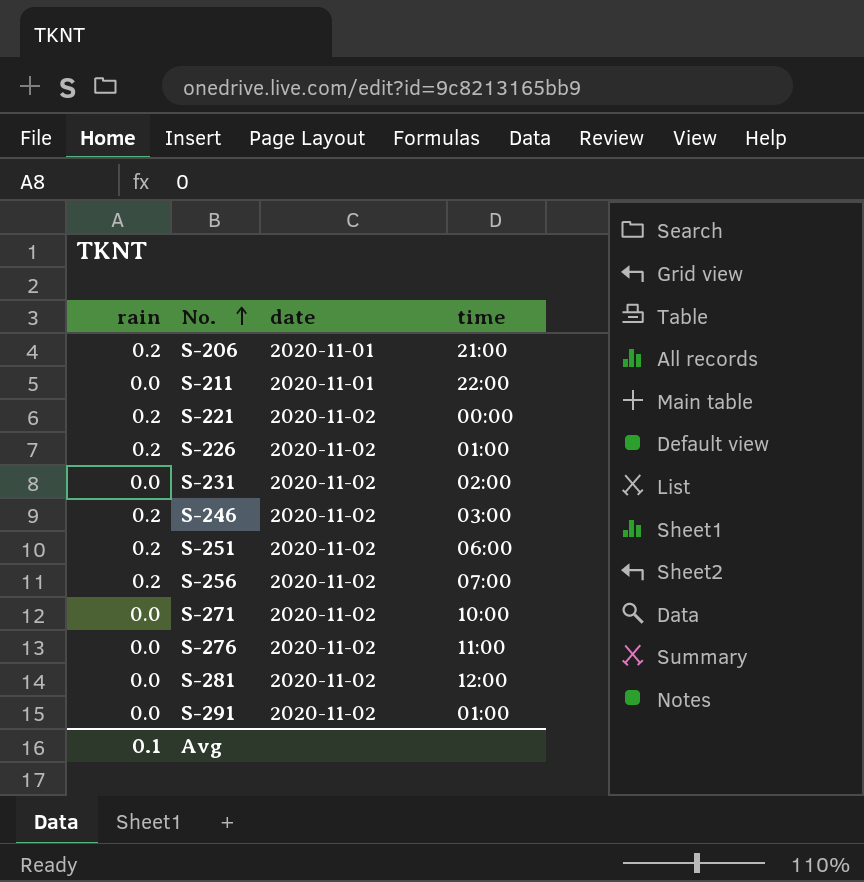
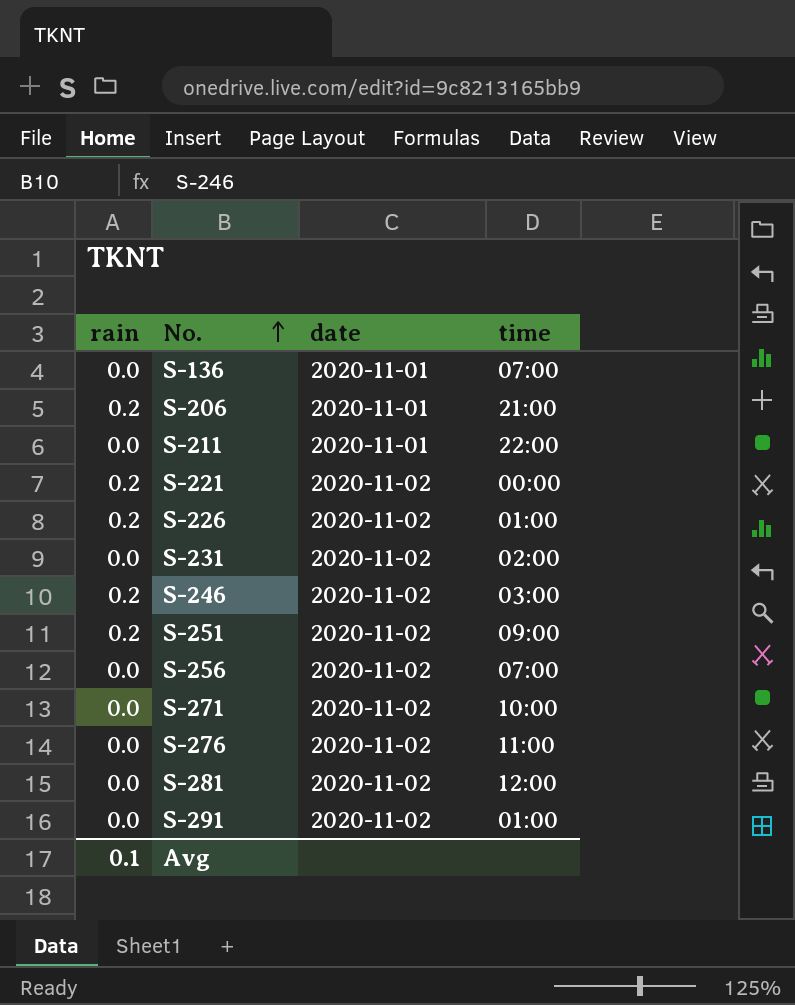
row S-136: none -> 0.0 | 2020-11-01 | 07:00
S-251 | time: 06:00 -> 09:00
S-256 | rain: 0.2 -> 0.0

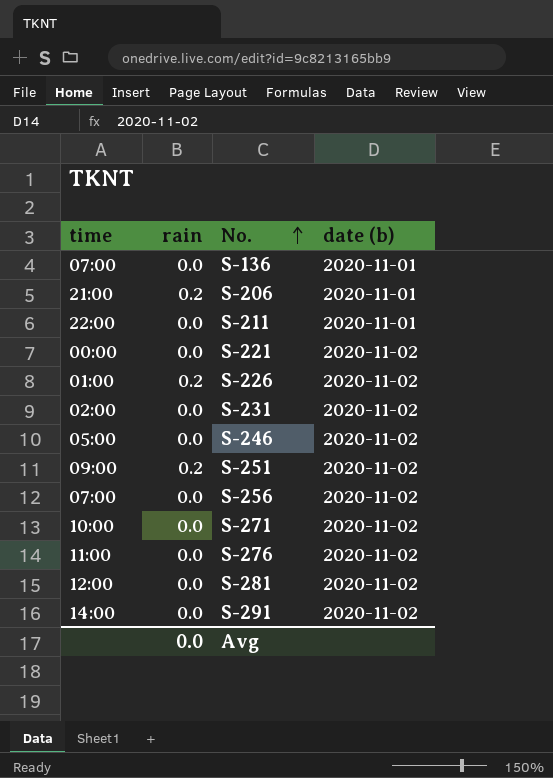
column time | position: 4 -> 1
column name: date -> date (b)
S-221 | rain: 0.2 -> 0.0
S-246 | time: 03:00 -> 05:00
S-246 | rain: 0.2 -> 0.0
S-291 | time: 01:00 -> 14:00
Avg | rain: 0.1 -> 0.0

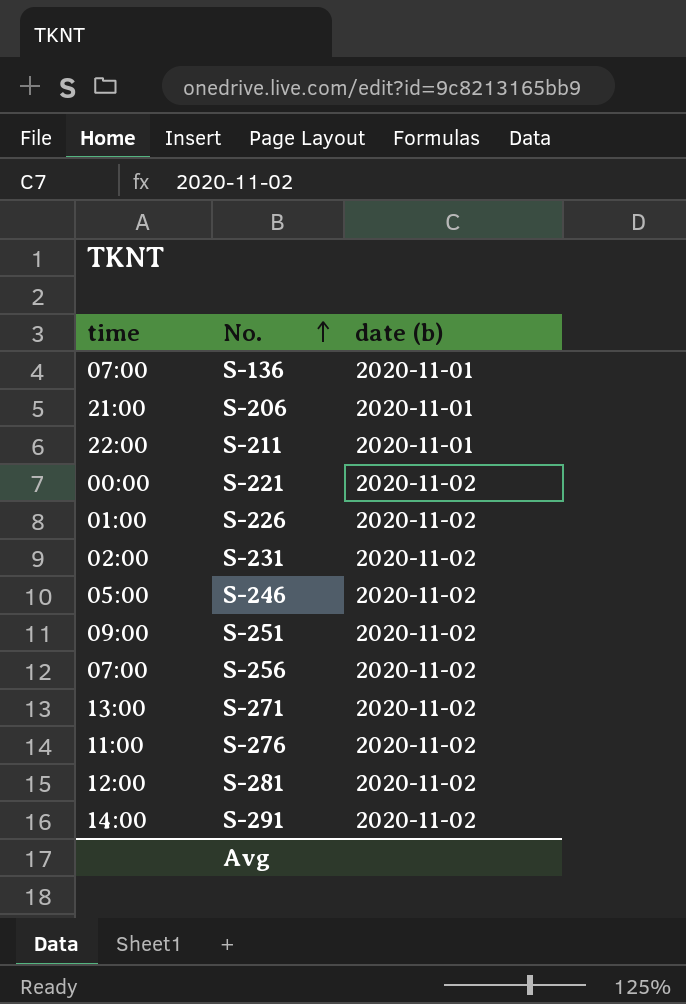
column rain | position: 2 -> none
S-271 | time: 10:00 -> 13:00

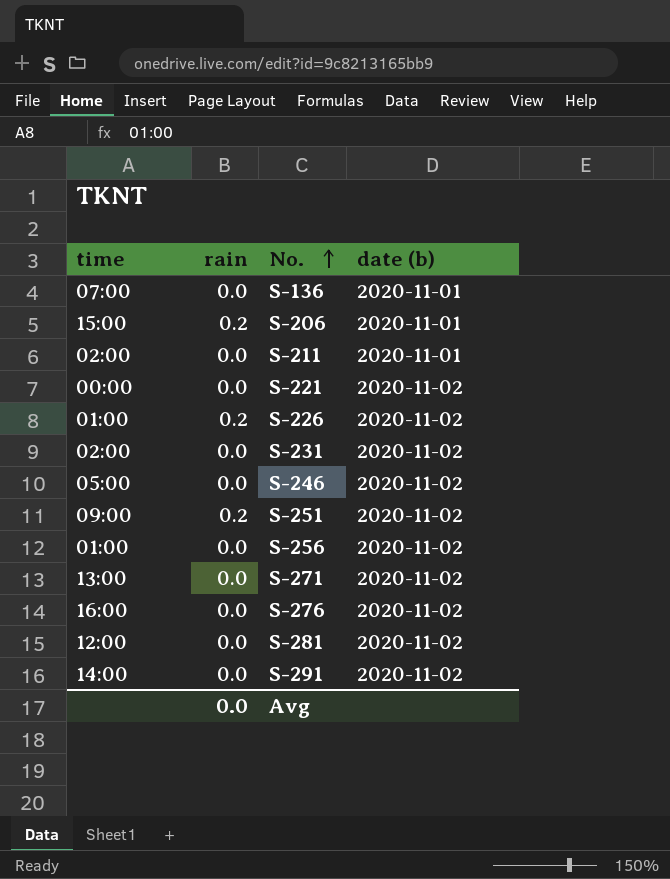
column rain | position: none -> 2
S-206 | time: 21:00 -> 15:00
S-211 | time: 22:00 -> 02:00
S-256 | time: 07:00 -> 01:00
S-276 | time: 11:00 -> 16:00

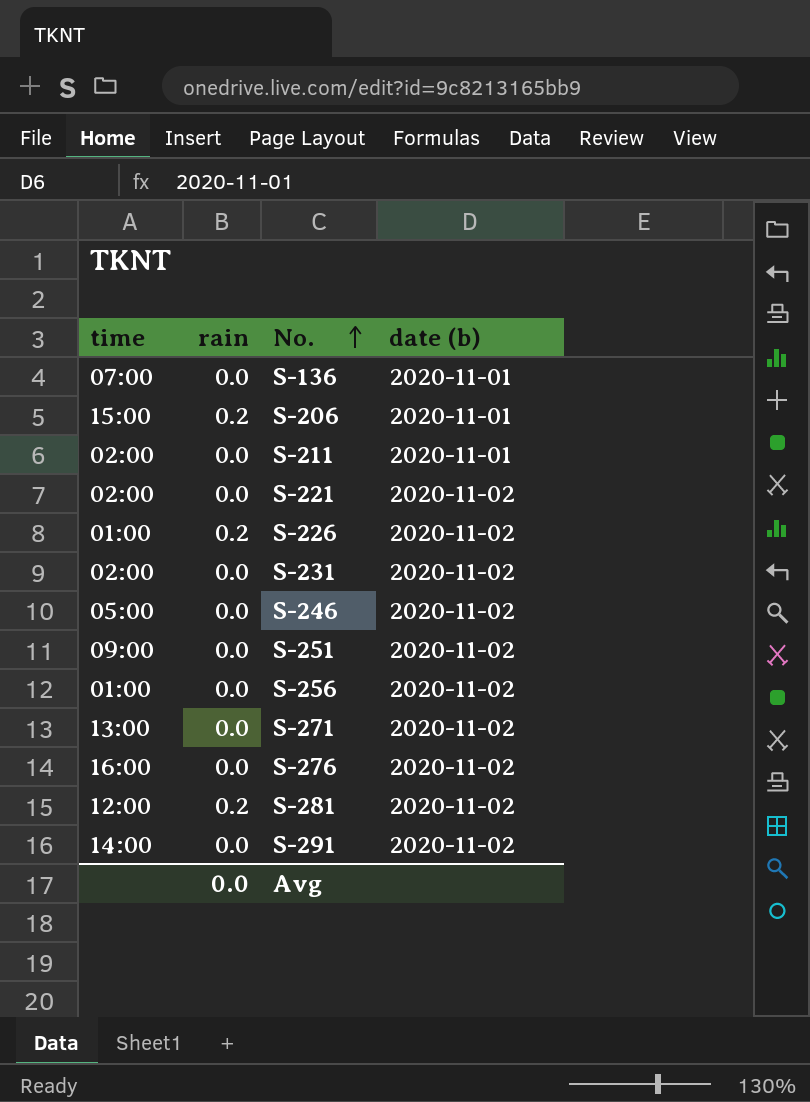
S-221 | time: 00:00 -> 02:00
S-251 | rain: 0.2 -> 0.0
S-281 | rain: 0.0 -> 0.2

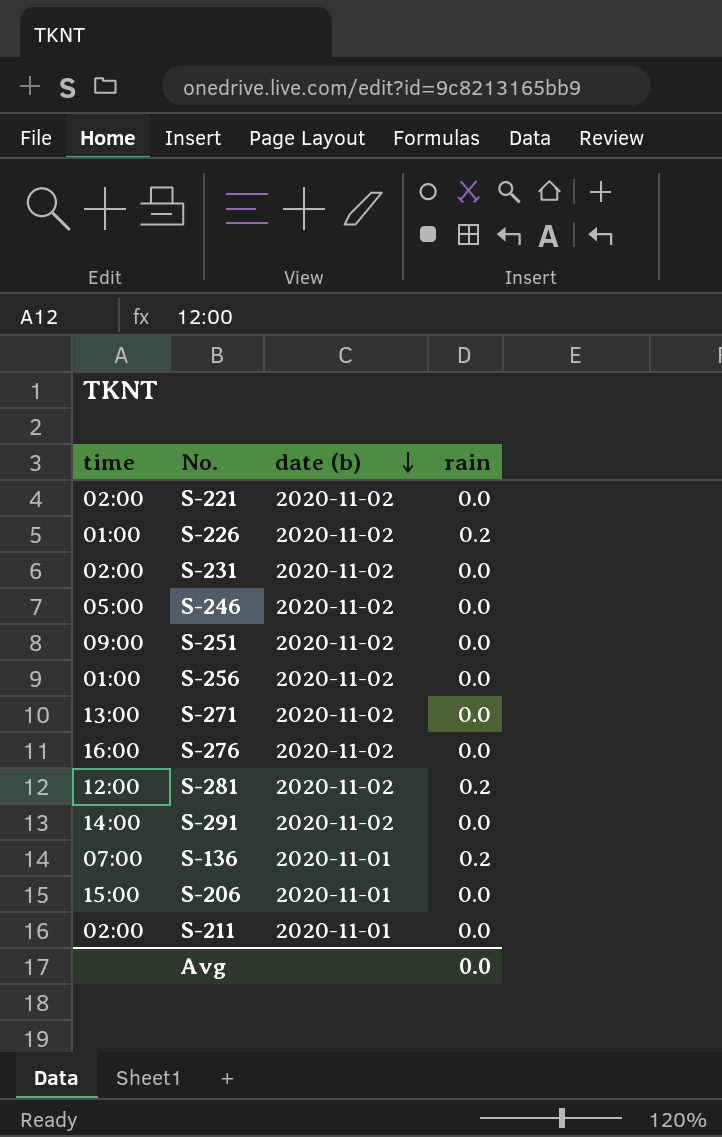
row order: No. ascending -> date (b) descending
column rain | position: 2 -> 4
S-136 | rain: 0.0 -> 0.2
S-206 | rain: 0.2 -> 0.0

